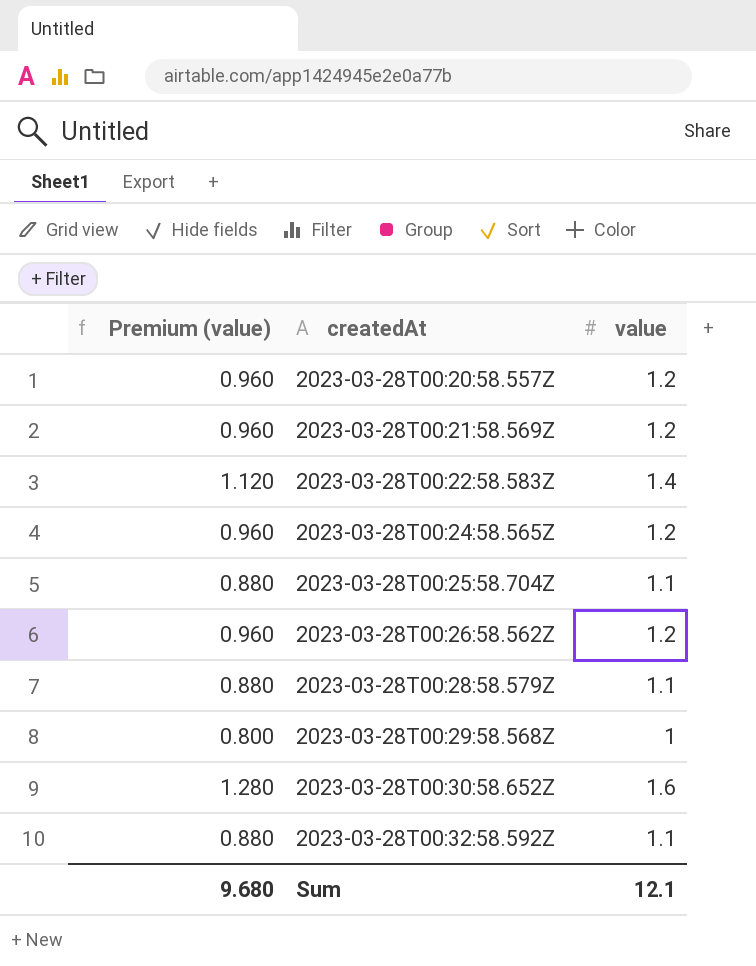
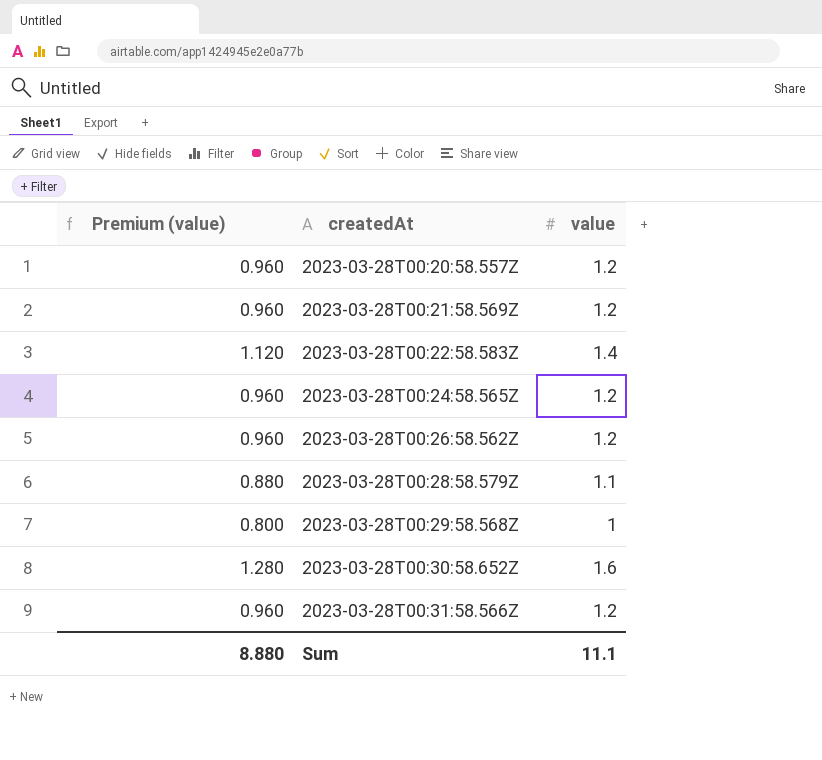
row 2023-03-28T00:25:58.704Z: 0.880 | 1.1 -> none
row 2023-03-28T00:32:58.592Z: 0.880 | 1.1 -> none
row 2023-03-28T00:31:58.566Z: none -> 0.960 | 1.2
Sum | Premium (value): 9.680 -> 8.880
Sum | value: 12.1 -> 11.1

